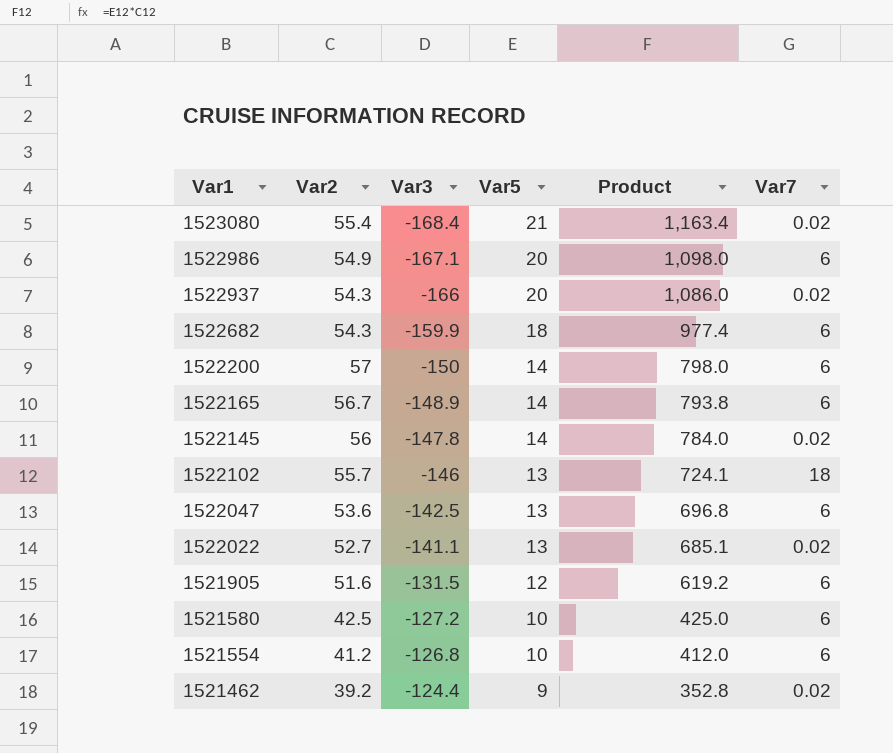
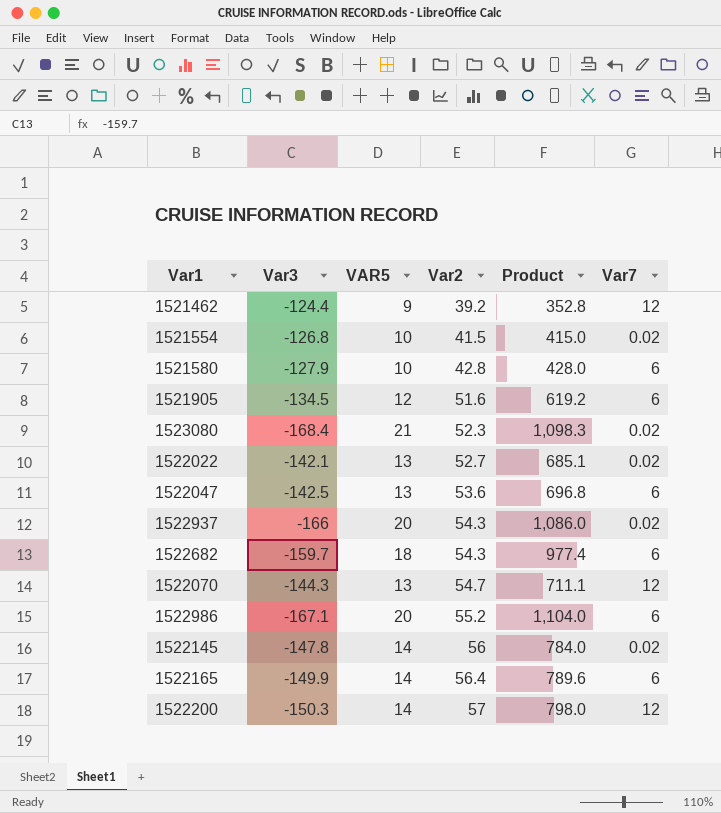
row order: Var1 descending -> Var2 ascending
column name: Var5 -> VAR5
column Var2 | position: 2 -> 4
row 1522102: 55.7 | -146 | 13 | 724.1 | 18 -> none
1521462 | Var7: 0.02 -> 12
1521554 | Var2: 41.2 -> 41.5
1521554 | Product: 412.0 -> 415.0
1521554 | Var7: 6 -> 0.02
1521580 | Var3: -127.2 -> -127.9
1521580 | Var2: 42.5 -> 42.8
1521580 | Product: 425.0 -> 428.0
1521905 | Var3: -131.5 -> -134.5
1523080 | Var2: 55.4 -> 52.3
1523080 | Product: 1,163.4 -> 1,098.3
1522022 | Var3: -141.1 -> -142.1
1522682 | Var3: -159.9 -> -159.7
row 1522070: none -> -144.3 | 13 | 54.7 | 711.1 | 12
1522986 | Var2: 54.9 -> 55.2
1522986 | Product: 1,098.0 -> 1,104.0
1522165 | Var3: -148.9 -> -149.9
1522165 | Var2: 56.7 -> 56.4
1522165 | Product: 793.8 -> 789.6
1522200 | Var3: -150 -> -150.3
1522200 | Var7: 6 -> 12

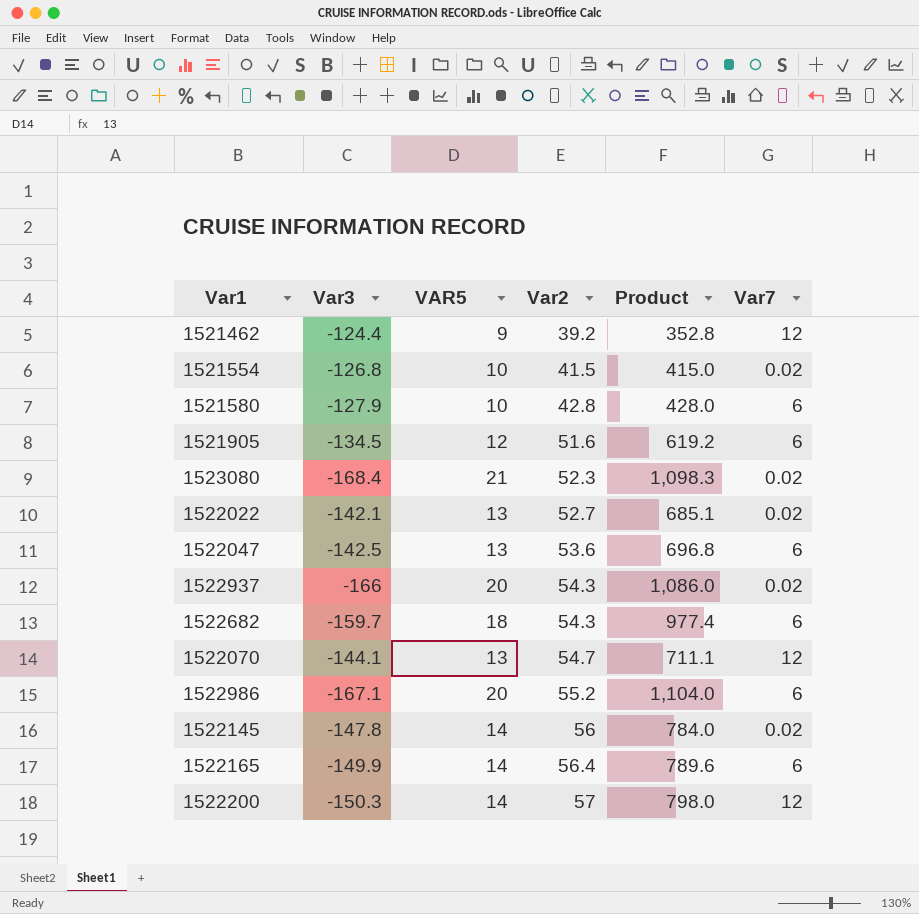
1522070 | Var3: -144.3 -> -144.1

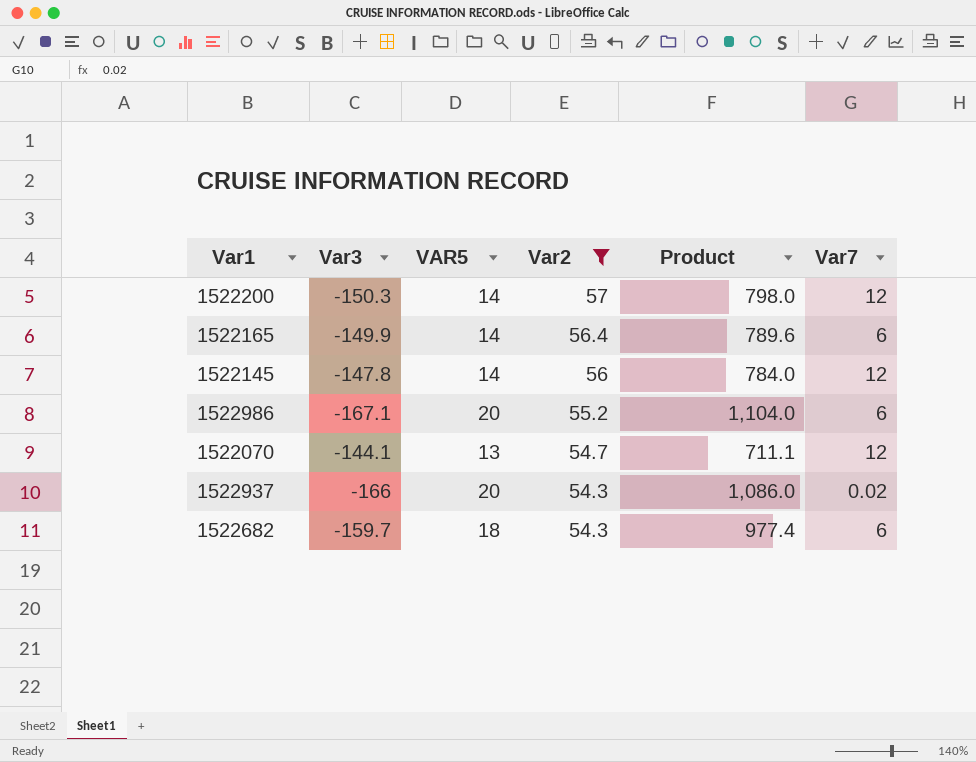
filter: none -> Var2 >= 54.3
row order: Var2 ascending -> Var2 descending
1522145 | Var7: 0.02 -> 12

